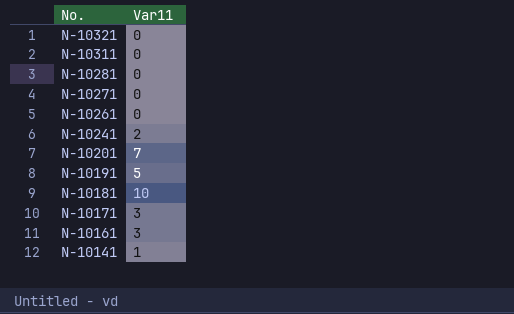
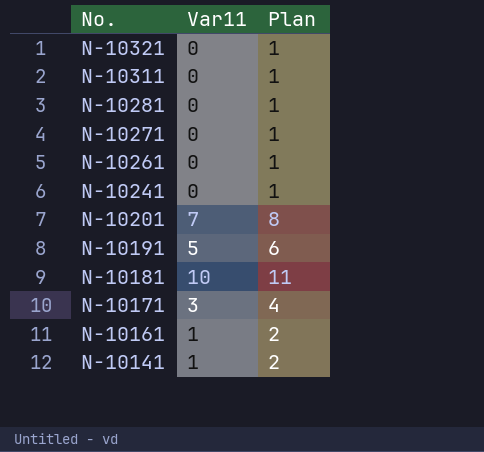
column Plan | formula: none -> [Var11] + 1
N-10241 | Var11: 2 -> 0
N-10161 | Var11: 3 -> 1

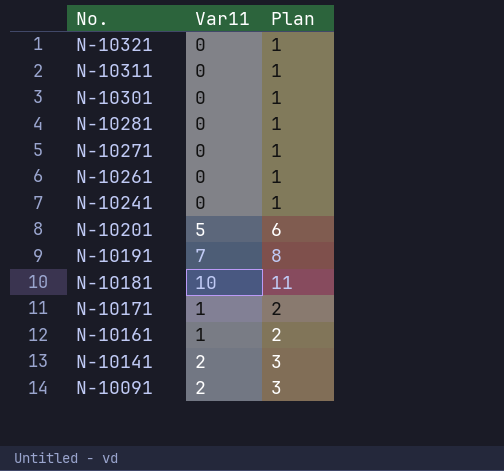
row N-10301: none -> 0 | 1
N-10201 | Var11: 7 -> 5
N-10201 | Plan: 8 -> 6
N-10191 | Var11: 5 -> 7
N-10191 | Plan: 6 -> 8
N-10171 | Var11: 3 -> 1
N-10171 | Plan: 4 -> 2
N-10141 | Var11: 1 -> 2
N-10141 | Plan: 2 -> 3
row N-10091: none -> 2 | 3

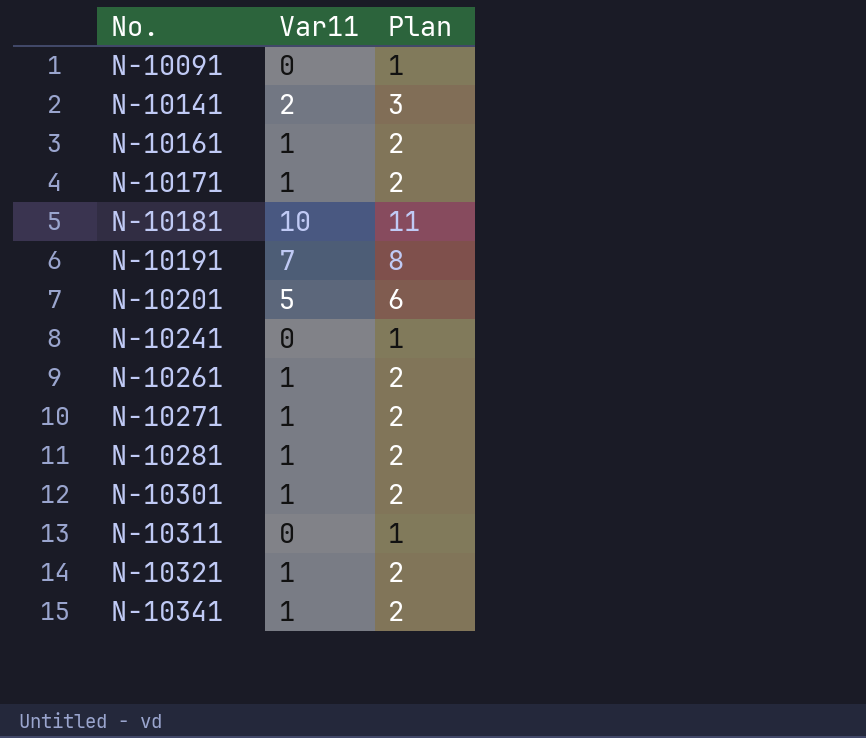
row order: No. descending -> No. ascending
N-10091 | Var11: 2 -> 0
N-10091 | Plan: 3 -> 1
N-10261 | Var11: 0 -> 1
N-10261 | Plan: 1 -> 2
N-10271 | Var11: 0 -> 1
N-10271 | Plan: 1 -> 2
N-10281 | Var11: 0 -> 1
N-10281 | Plan: 1 -> 2
N-10301 | Var11: 0 -> 1
N-10301 | Plan: 1 -> 2
N-10321 | Var11: 0 -> 1
N-10321 | Plan: 1 -> 2
row N-10341: none -> 1 | 2

